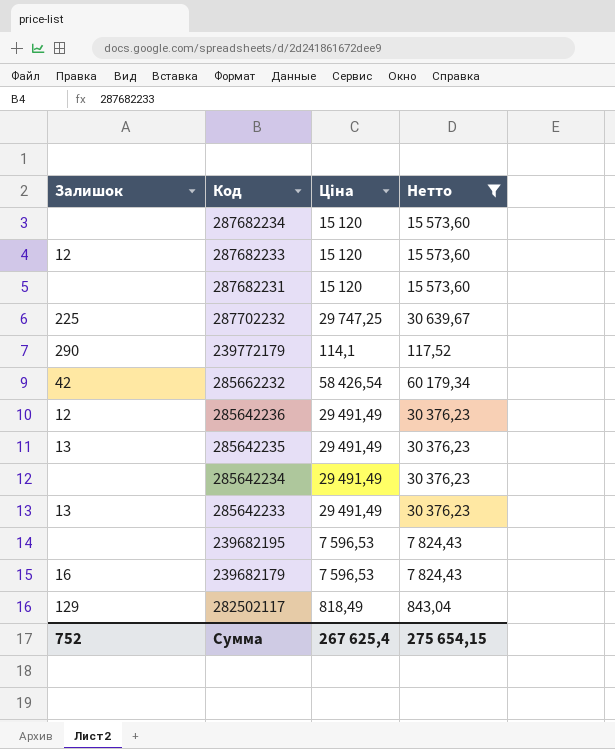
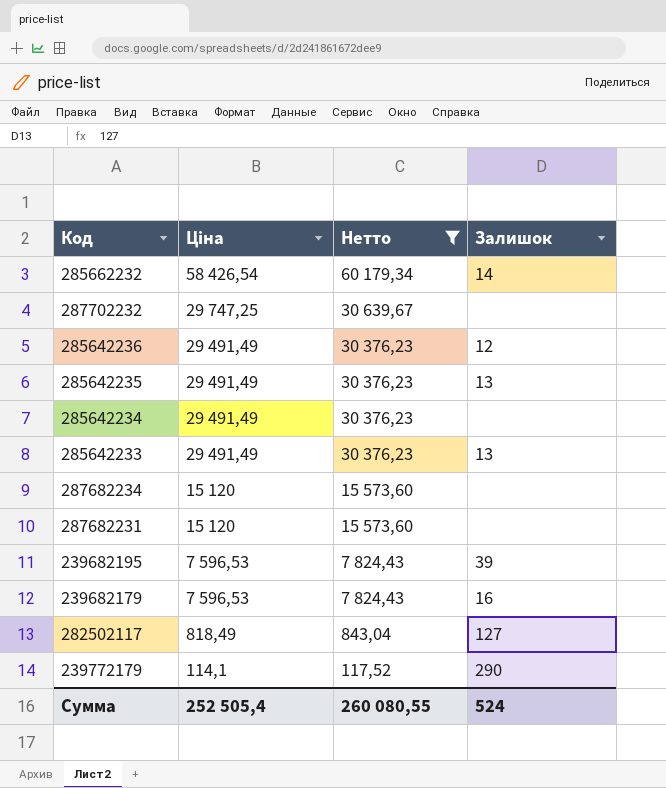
row order: none -> Ціна descending
column Залишок | position: 1 -> 4
row 287682233: 12 | 15 120 | 15 573,60 -> none
285662232 | Залишок: 42 -> 14
287702232 | Залишок: 225 -> none
239682195 | Залишок: none -> 39
282502117 | Залишок: 129 -> 127
Сумма | Ціна: 267 625,4 -> 252 505,4
Сумма | Нетто: 275 654,15 -> 260 080,55
Сумма | Залишок: 752 -> 524

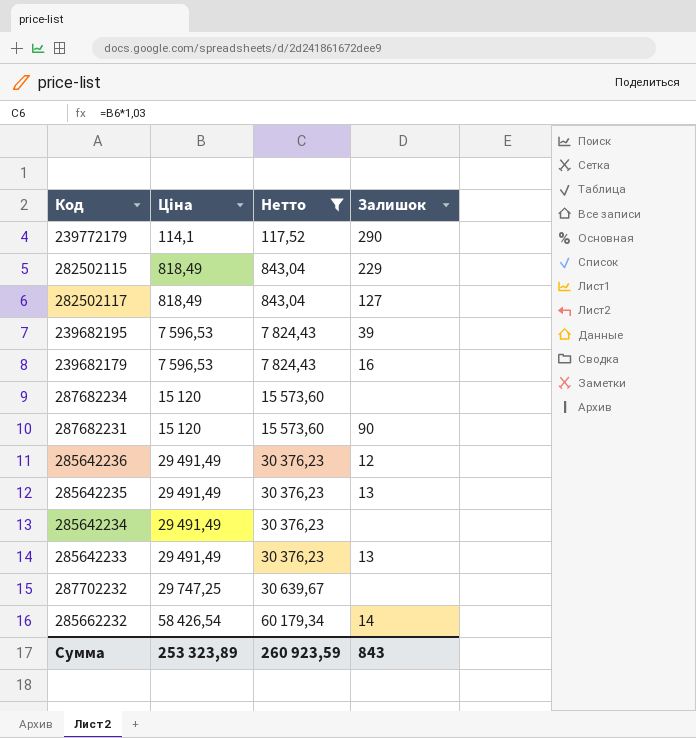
row order: Ціна descending -> Ціна ascending
row 282502115: none -> 818,49 | 843,04 | 229
287682231 | Залишок: none -> 90
Сумма | Ціна: 252 505,4 -> 253 323,89
Сумма | Нетто: 260 080,55 -> 260 923,59
Сумма | Залишок: 524 -> 843

